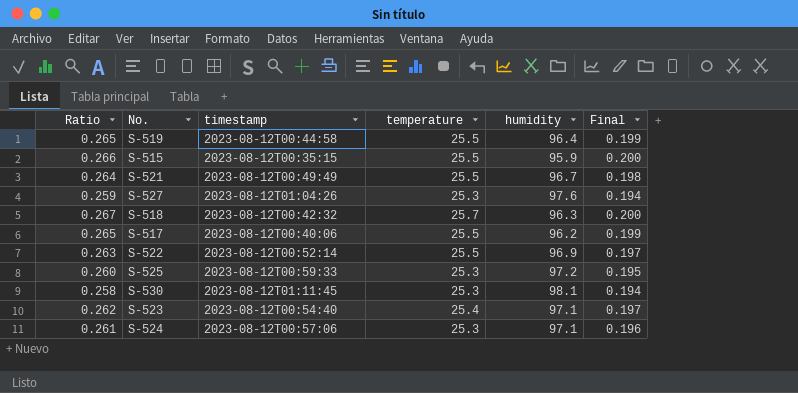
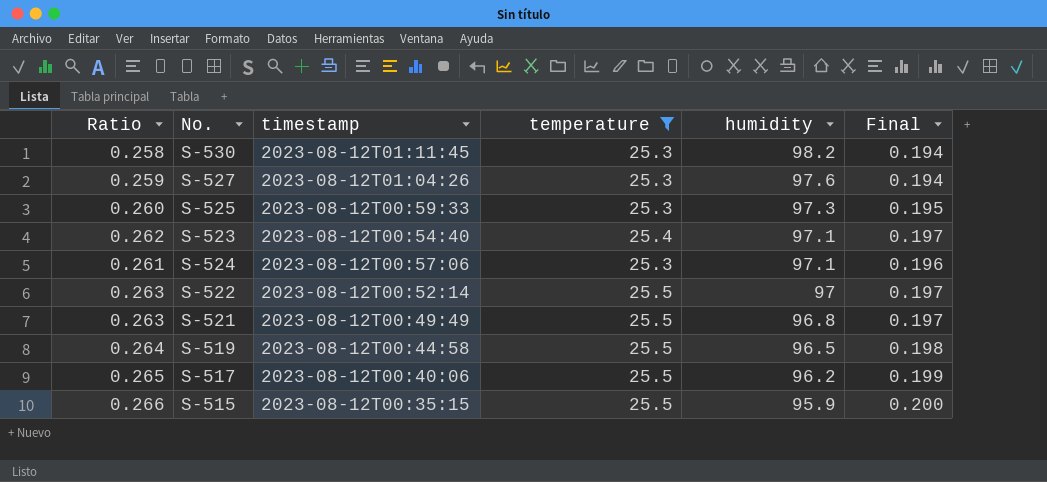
filter: none -> temperature != 25.7
row order: none -> humidity descending
S-530 | humidity: 98.1 -> 98.2
S-525 | humidity: 97.2 -> 97.3
S-522 | humidity: 96.9 -> 97
S-521 | Ratio: 0.264 -> 0.263
S-521 | humidity: 96.7 -> 96.8
S-521 | Final: 0.198 -> 0.197
S-519 | Ratio: 0.265 -> 0.264
S-519 | humidity: 96.4 -> 96.5
S-519 | Final: 0.199 -> 0.198

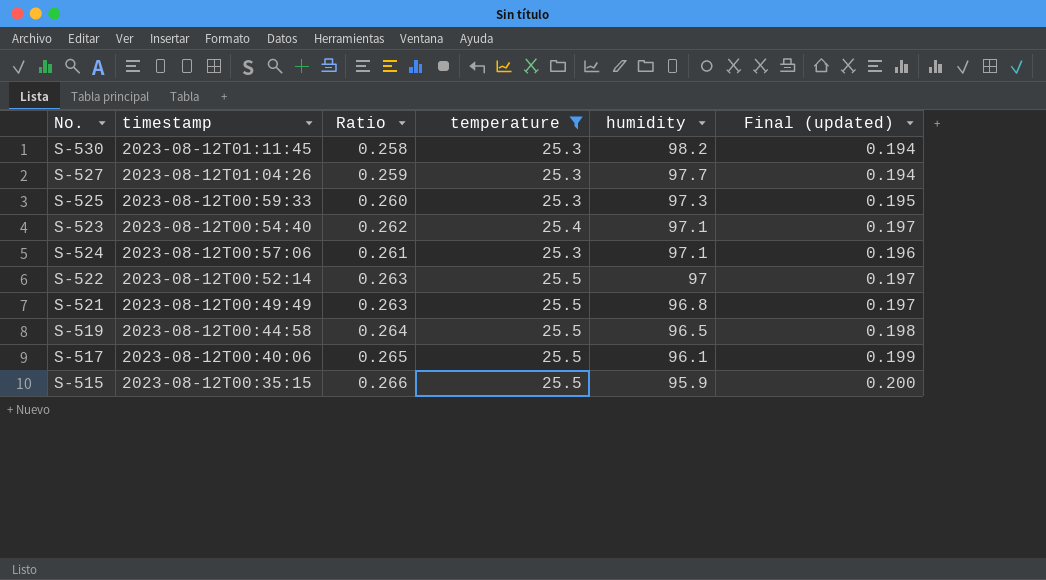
column Ratio | position: 1 -> 3
column name: Final -> Final (updated)
S-527 | humidity: 97.6 -> 97.7
S-517 | humidity: 96.2 -> 96.1

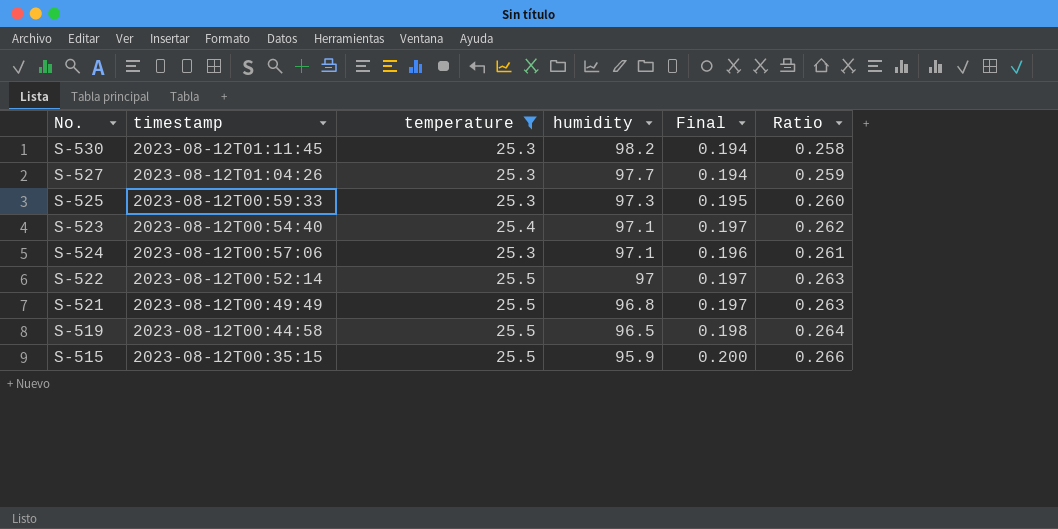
column name: Final (updated) -> Final
column Ratio | position: 3 -> 6
row S-517: 2023-08-12T00:40:06 | 0.265 | 25.5 | 96.1 | 0.199 -> none

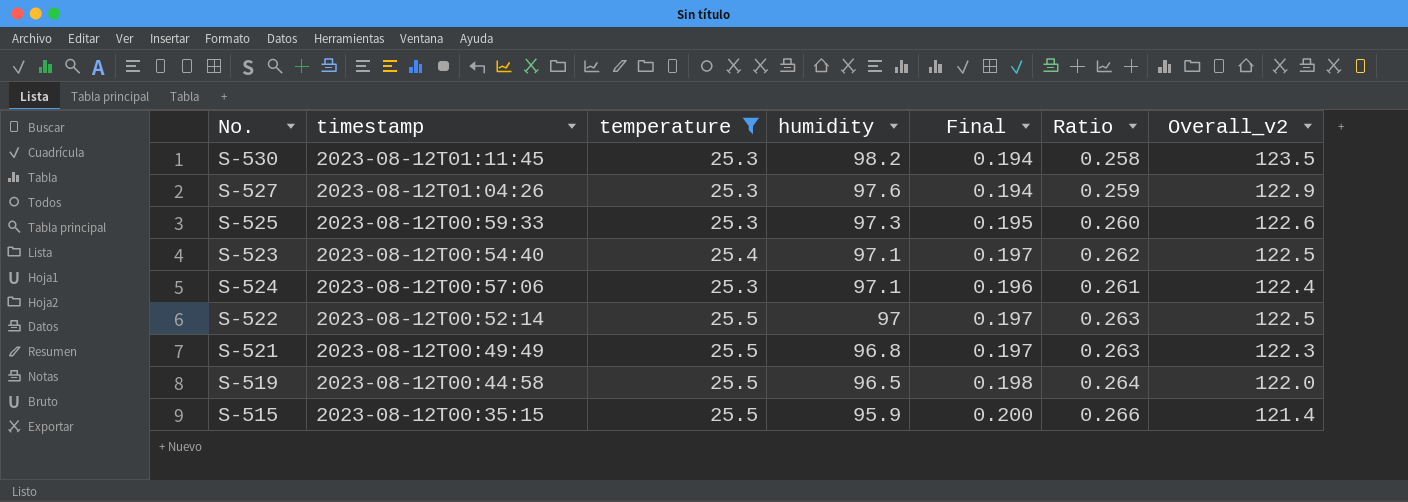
column Overall_v2 | formula: none -> [temperature] + [humidity]
S-527 | humidity: 97.7 -> 97.6

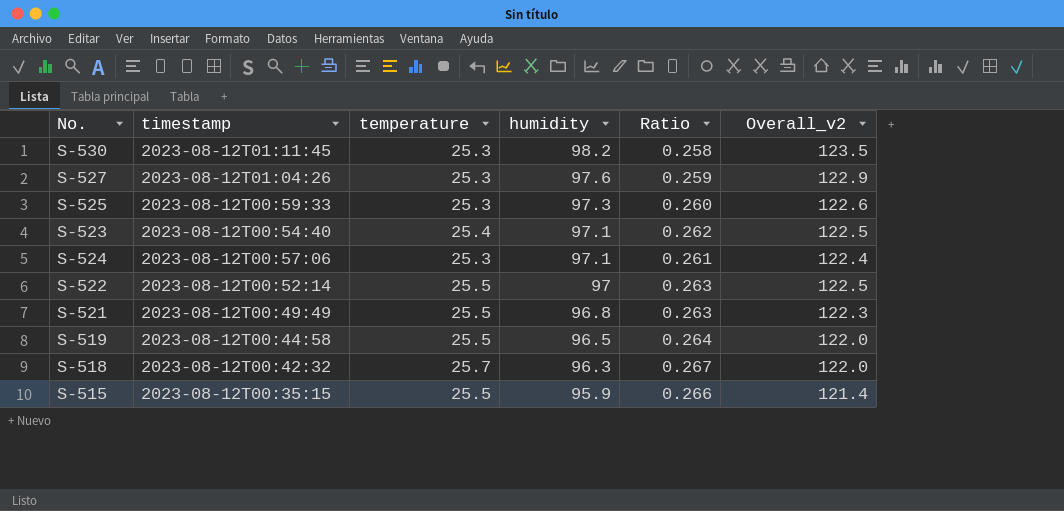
filter: temperature != 25.7 -> none
column Final | formula: [Ratio] * 0.75 -> none

